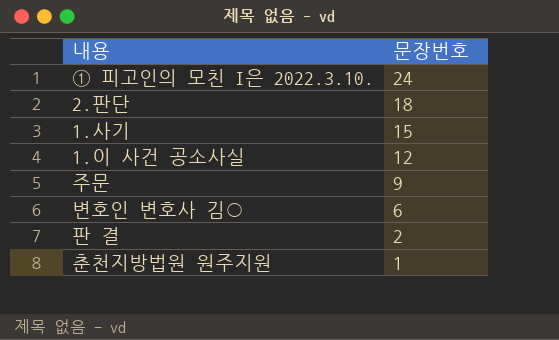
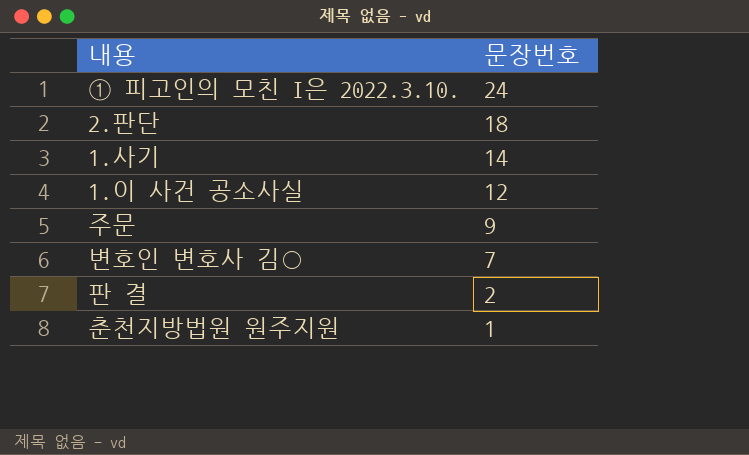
1.사기 | 문장번호: 15 -> 14
변호인 변호사 김○ | 문장번호: 6 -> 7

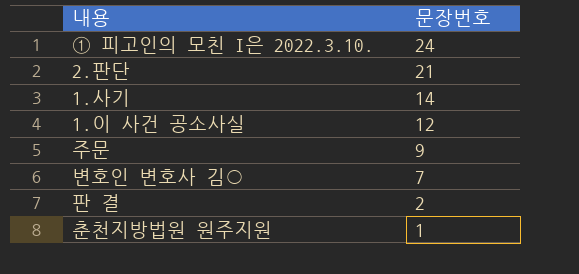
2.판단 | 문장번호: 18 -> 21

